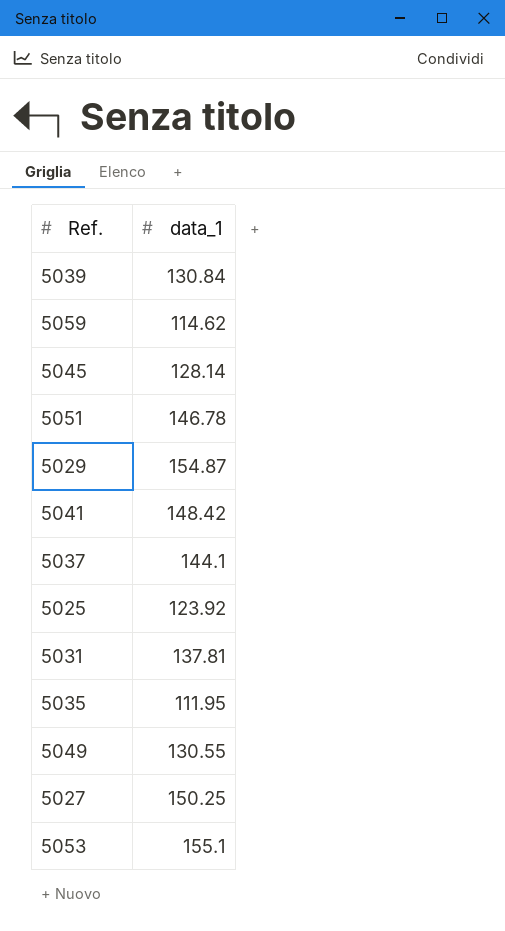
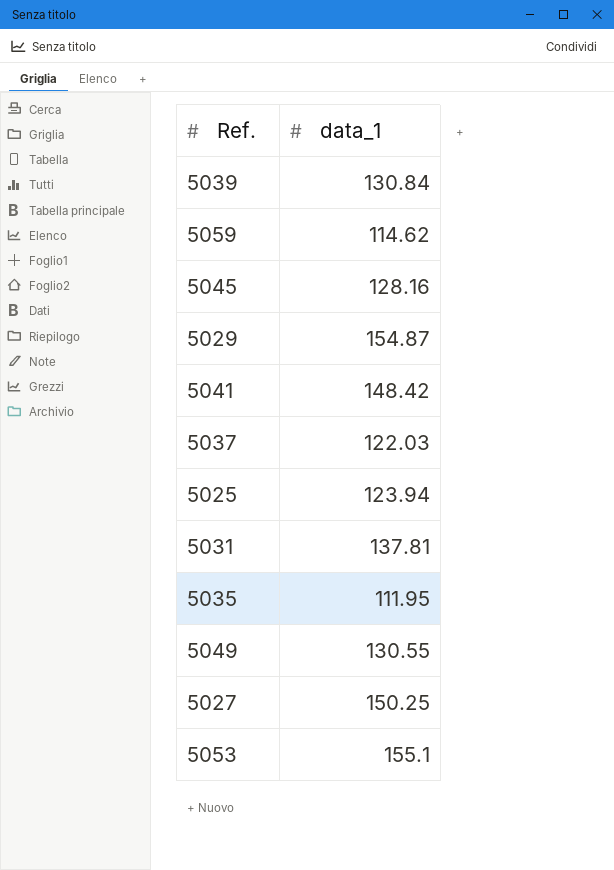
row 5051: 146.78 -> none
5045 | data_1: 128.14 -> 128.16
5037 | data_1: 144.1 -> 122.03
5025 | data_1: 123.92 -> 123.94

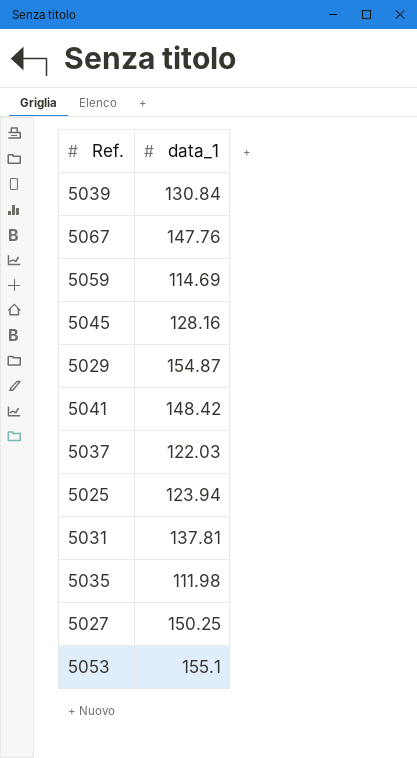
row 5049: 130.55 -> none
row 5067: none -> 147.76
5059 | data_1: 114.62 -> 114.69
5035 | data_1: 111.95 -> 111.98

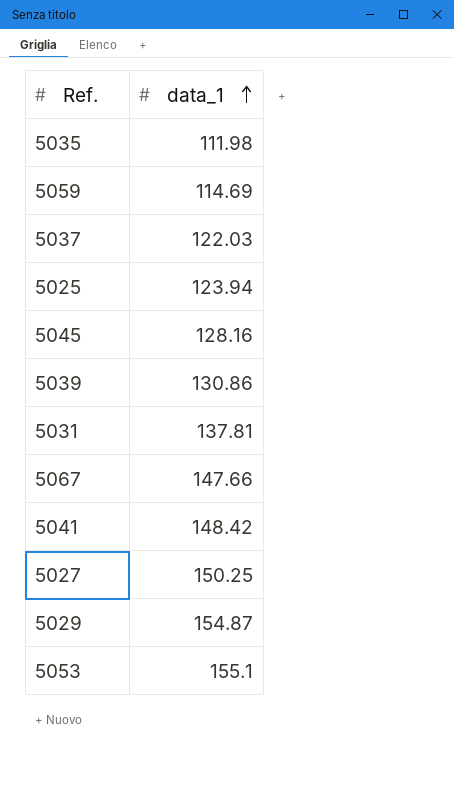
row order: none -> data_1 ascending
5039 | data_1: 130.84 -> 130.86
5067 | data_1: 147.76 -> 147.66

